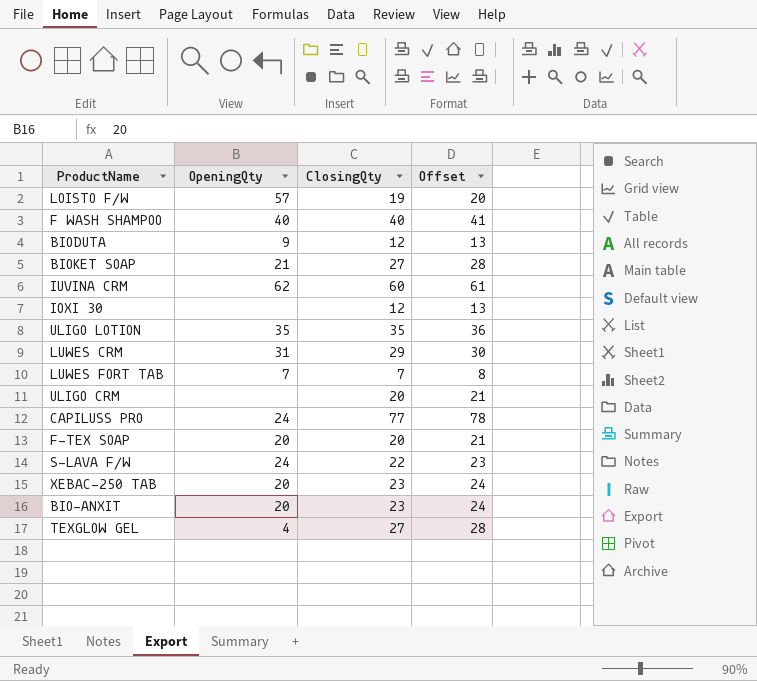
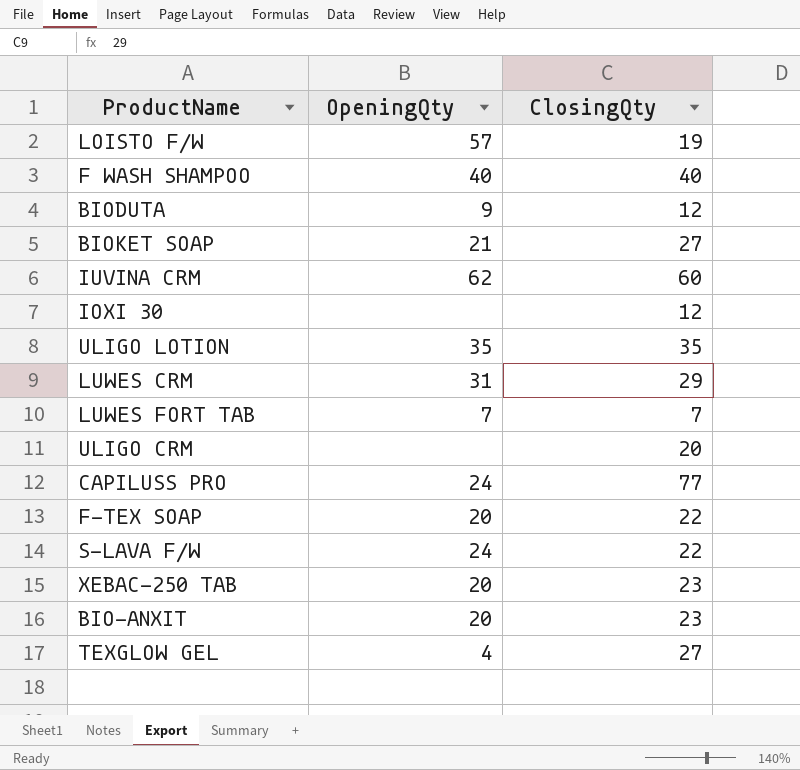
column Offset | formula: [ClosingQty] + 1 -> none
F-TEX SOAP | ClosingQty: 20 -> 22

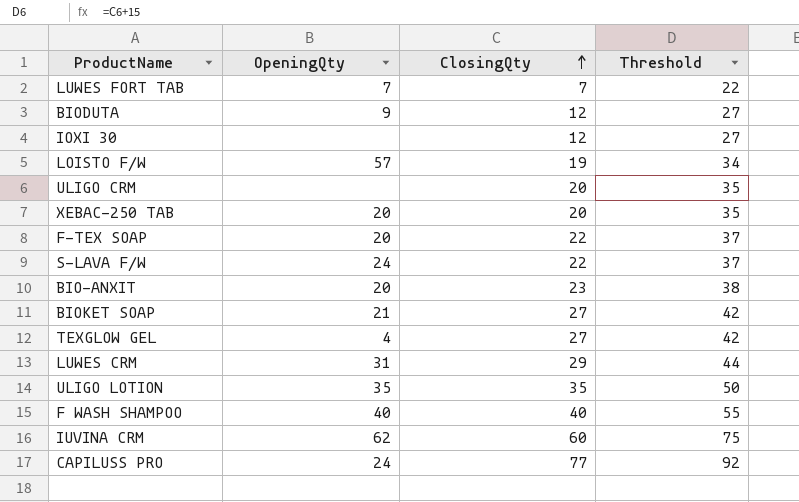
row order: none -> ClosingQty ascending
column Threshold | formula: none -> [ClosingQty] + 15
XEBAC-250 TAB | ClosingQty: 23 -> 20

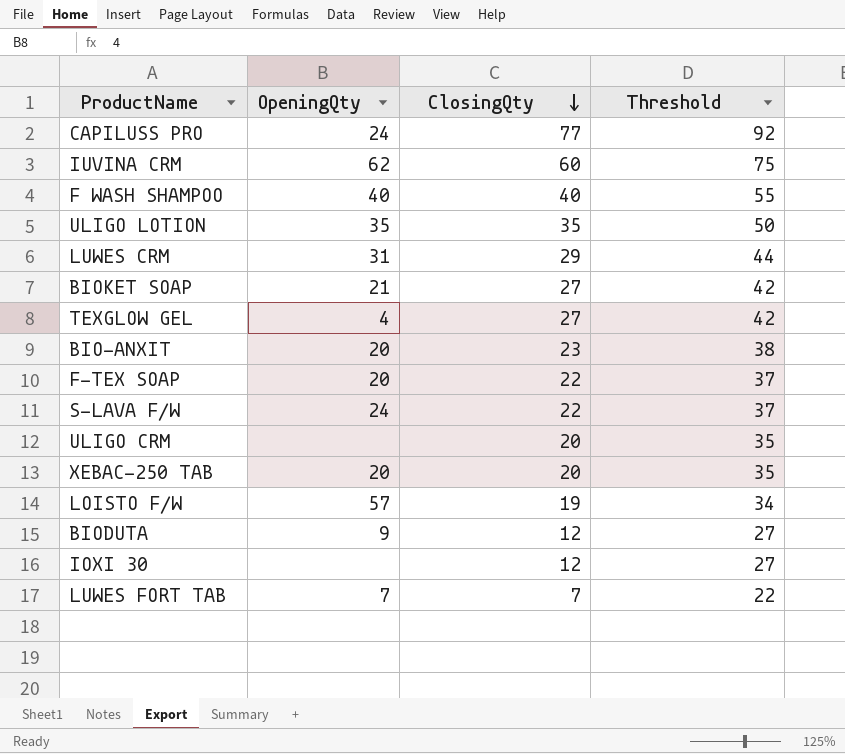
row order: ClosingQty ascending -> ClosingQty descending

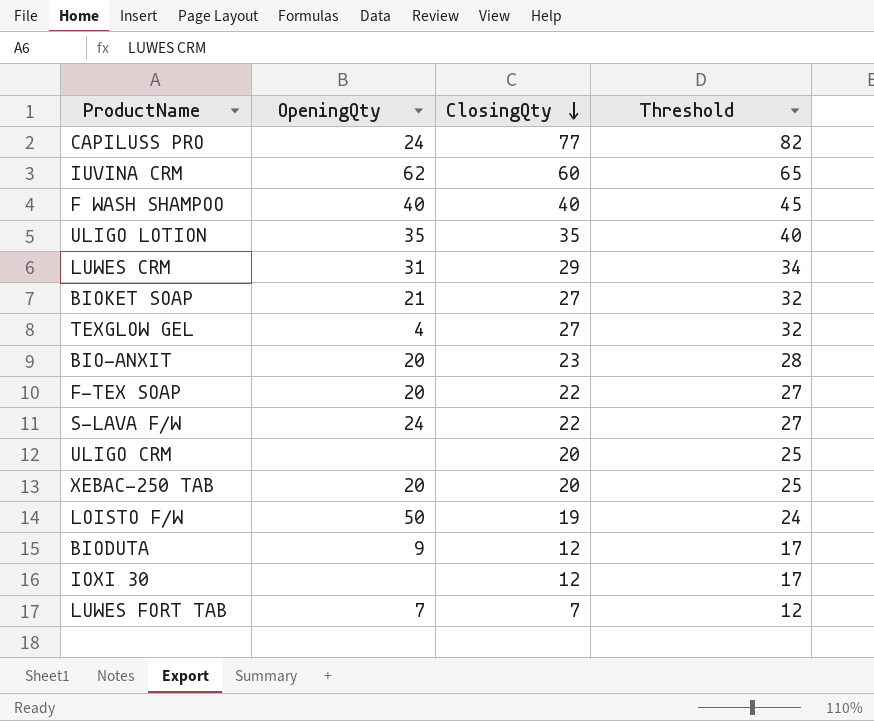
column Threshold | formula: [ClosingQty] + 15 -> [ClosingQty] + 5
LOISTO F/W | OpeningQty: 57 -> 50

